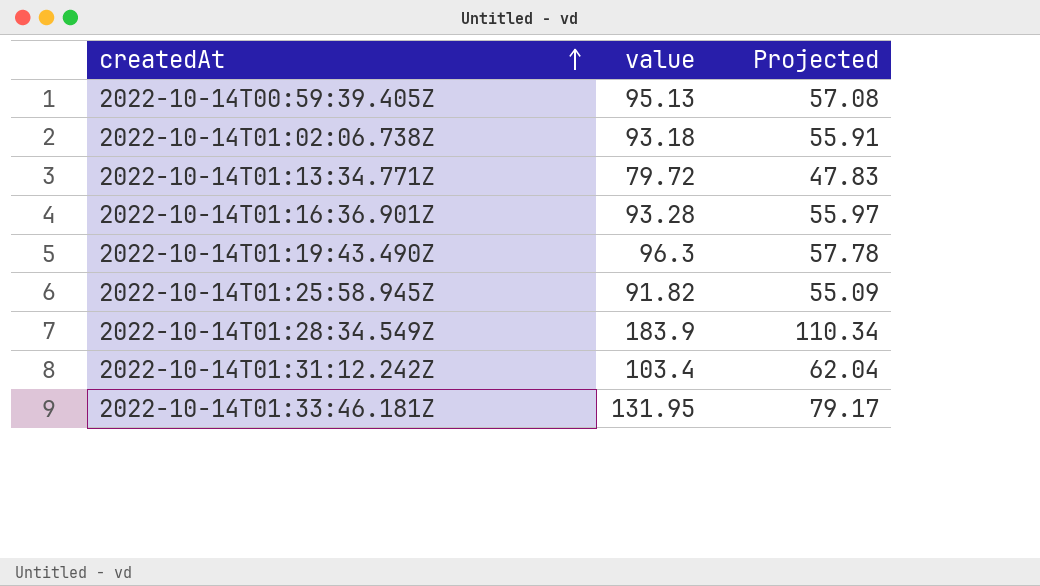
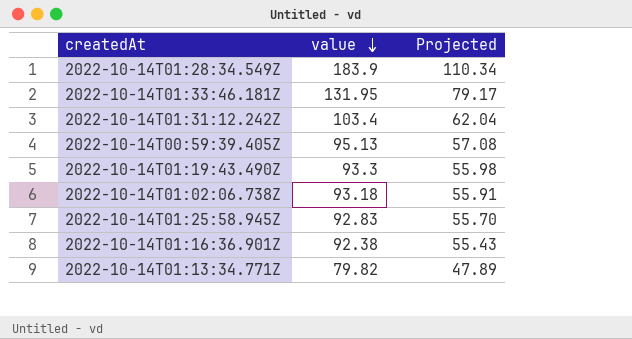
row order: createdAt ascending -> value descending
2022-10-14T01:19:43.490Z | value: 96.3 -> 93.3
2022-10-14T01:19:43.490Z | Projected: 57.78 -> 55.98
2022-10-14T01:25:58.945Z | value: 91.82 -> 92.83
2022-10-14T01:25:58.945Z | Projected: 55.09 -> 55.70
2022-10-14T01:16:36.901Z | value: 93.28 -> 92.38
2022-10-14T01:16:36.901Z | Projected: 55.97 -> 55.43
2022-10-14T01:13:34.771Z | value: 79.72 -> 79.82
2022-10-14T01:13:34.771Z | Projected: 47.83 -> 47.89

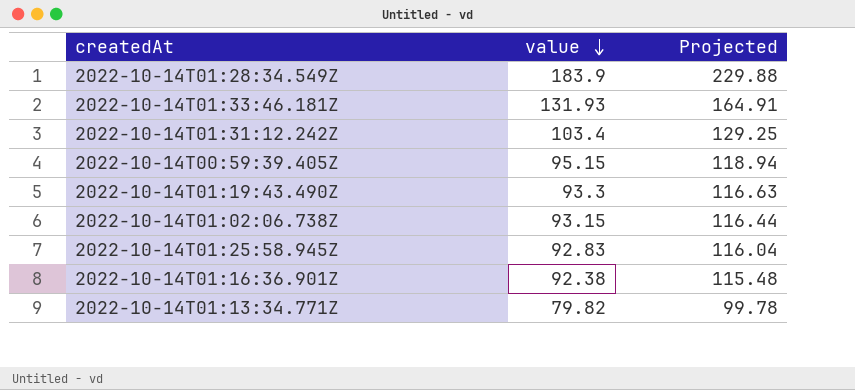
column Projected | formula: [value] * 0.6 -> [value] * 1.25
2022-10-14T01:33:46.181Z | value: 131.95 -> 131.93
2022-10-14T00:59:39.405Z | value: 95.13 -> 95.15
2022-10-14T01:02:06.738Z | value: 93.18 -> 93.15

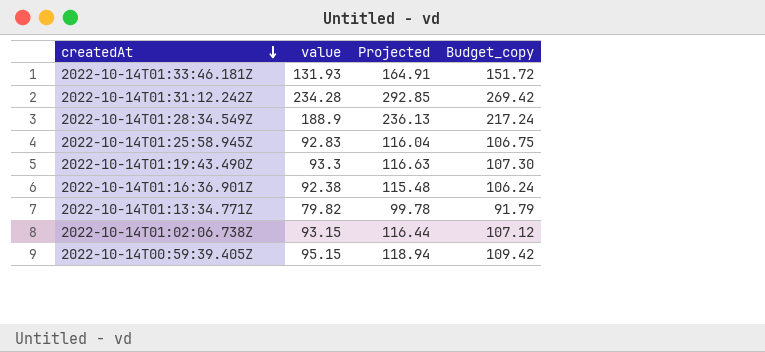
row order: value descending -> createdAt descending
column Budget_copy | formula: none -> [value] * 1.15
2022-10-14T01:31:12.242Z | value: 103.4 -> 234.28
2022-10-14T01:31:12.242Z | Projected: 129.25 -> 292.85
2022-10-14T01:28:34.549Z | value: 183.9 -> 188.9
2022-10-14T01:28:34.549Z | Projected: 229.88 -> 236.13

